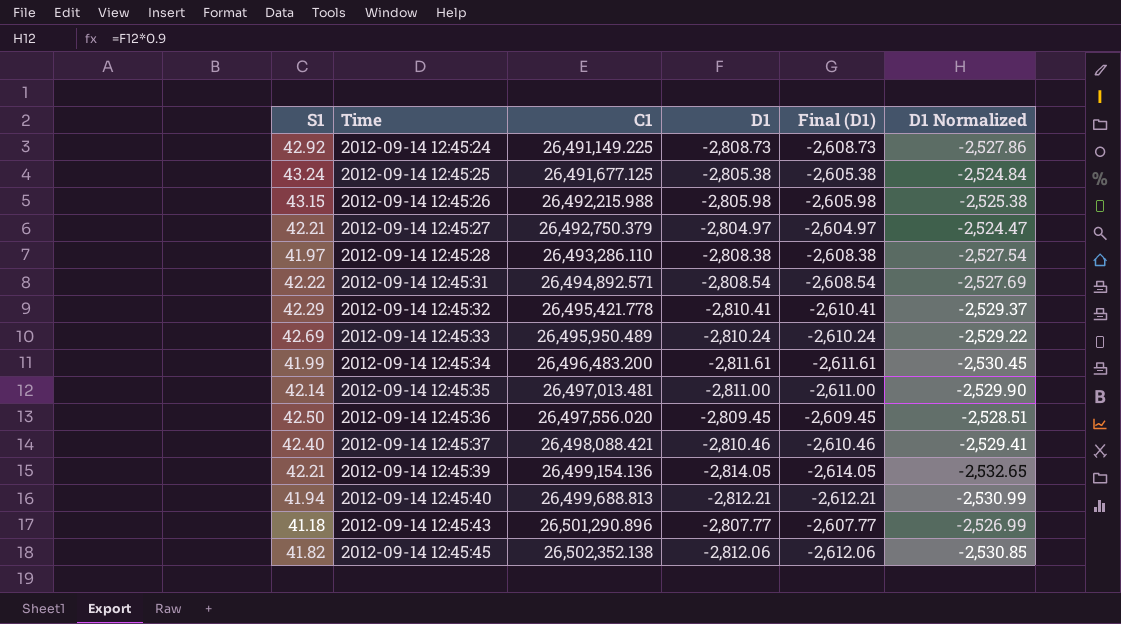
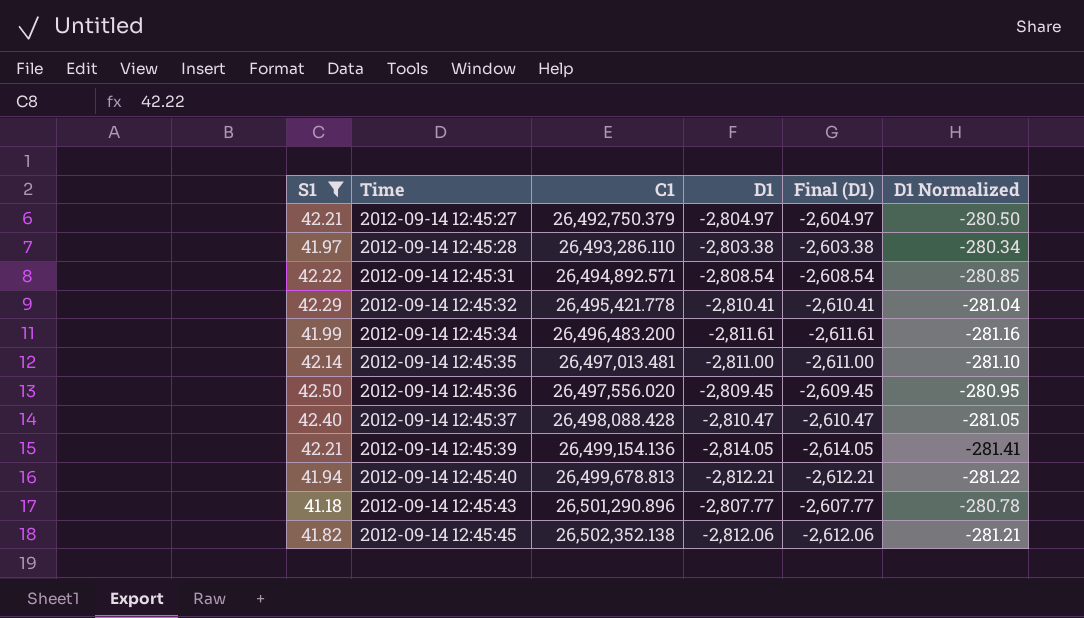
filter: none -> S1 <= 42.50
column D1 Normalized | formula: [D1] * 0.9 -> [D1] * 0.1
2012-09-14 12:45:28 | D1: -2,808.38 -> -2,803.38
2012-09-14 12:45:28 | Final (D1): -2,608.38 -> -2,603.38
2012-09-14 12:45:37 | C1: 26,498,088.421 -> 26,498,088.428
2012-09-14 12:45:37 | D1: -2,810.46 -> -2,810.47
2012-09-14 12:45:37 | Final (D1): -2,610.46 -> -2,610.47
2012-09-14 12:45:40 | C1: 26,499,688.813 -> 26,499,678.813

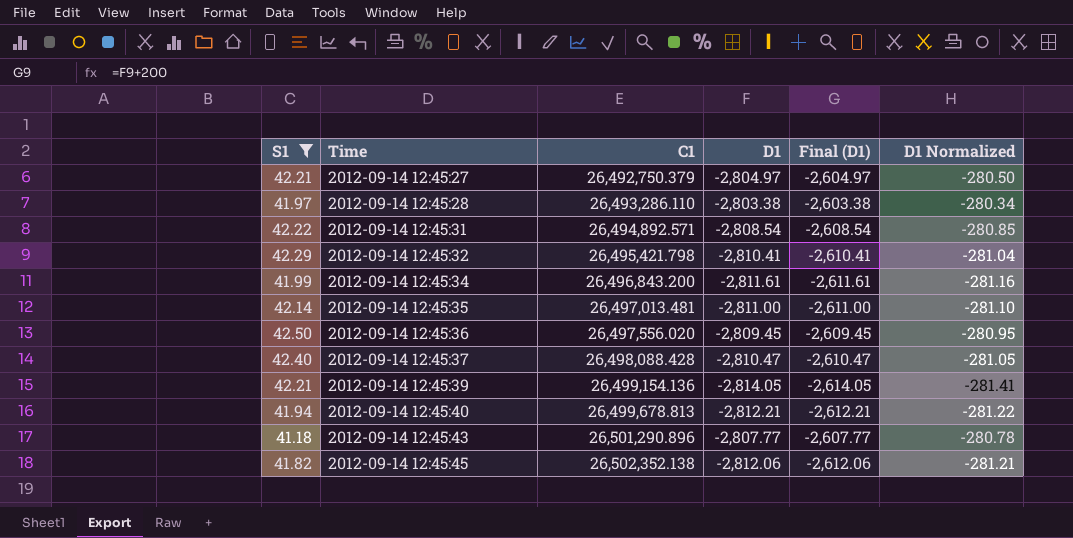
2012-09-14 12:45:32 | C1: 26,495,421.778 -> 26,495,421.798
2012-09-14 12:45:34 | C1: 26,496,483.200 -> 26,496,843.200

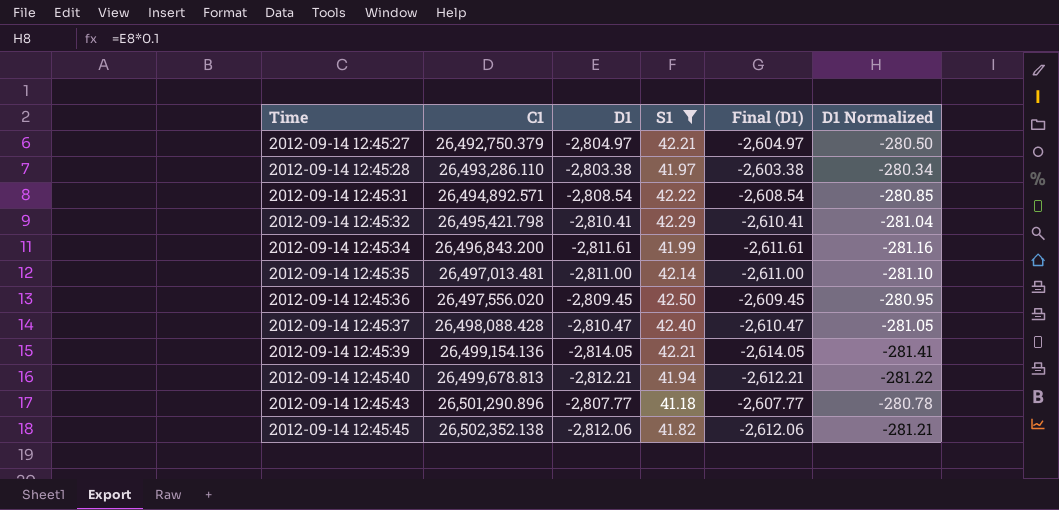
column S1 | position: 1 -> 4

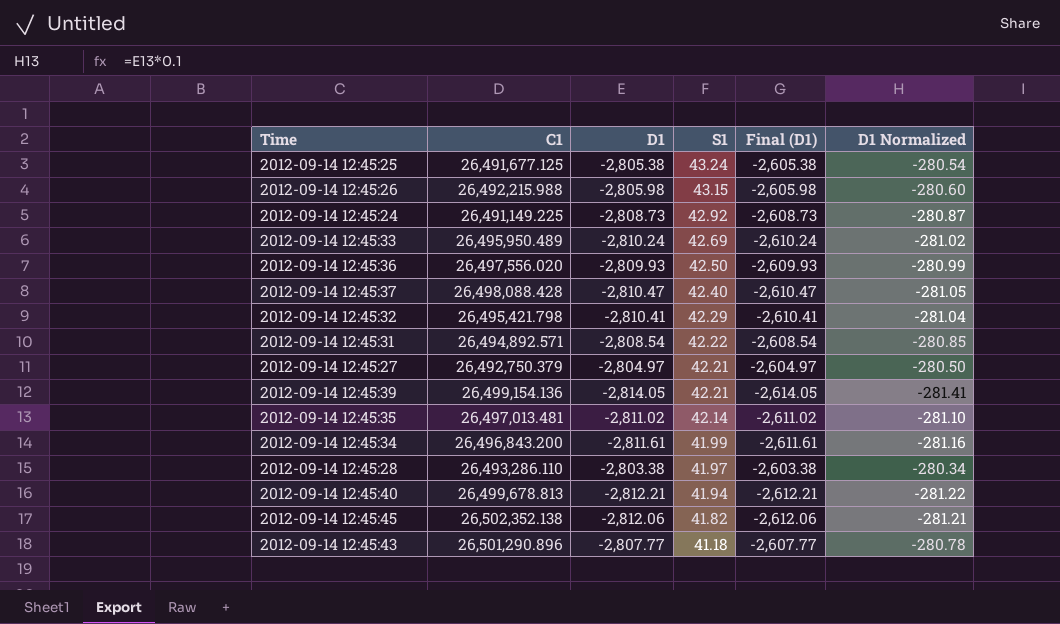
filter: S1 <= 42.50 -> none
row order: Time ascending -> S1 descending
2012-09-14 12:45:36 | D1: -2,809.45 -> -2,809.93
2012-09-14 12:45:36 | Final (D1): -2,609.45 -> -2,609.93
2012-09-14 12:45:36 | D1 Normalized: -280.95 -> -280.99
2012-09-14 12:45:35 | D1: -2,811.00 -> -2,811.02
2012-09-14 12:45:35 | Final (D1): -2,611.00 -> -2,611.02

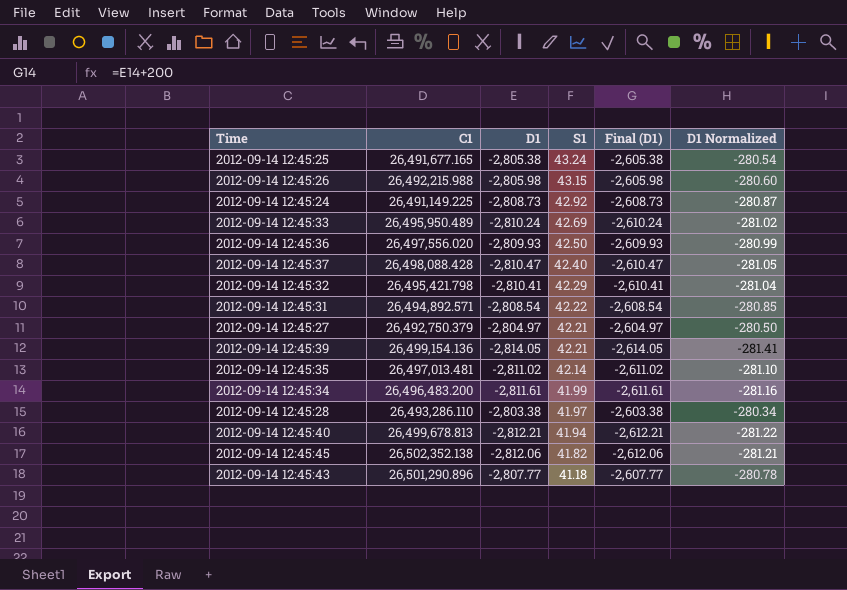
2012-09-14 12:45:25 | C1: 26,491,677.125 -> 26,491,677.165
2012-09-14 12:45:34 | C1: 26,496,843.200 -> 26,496,483.200

